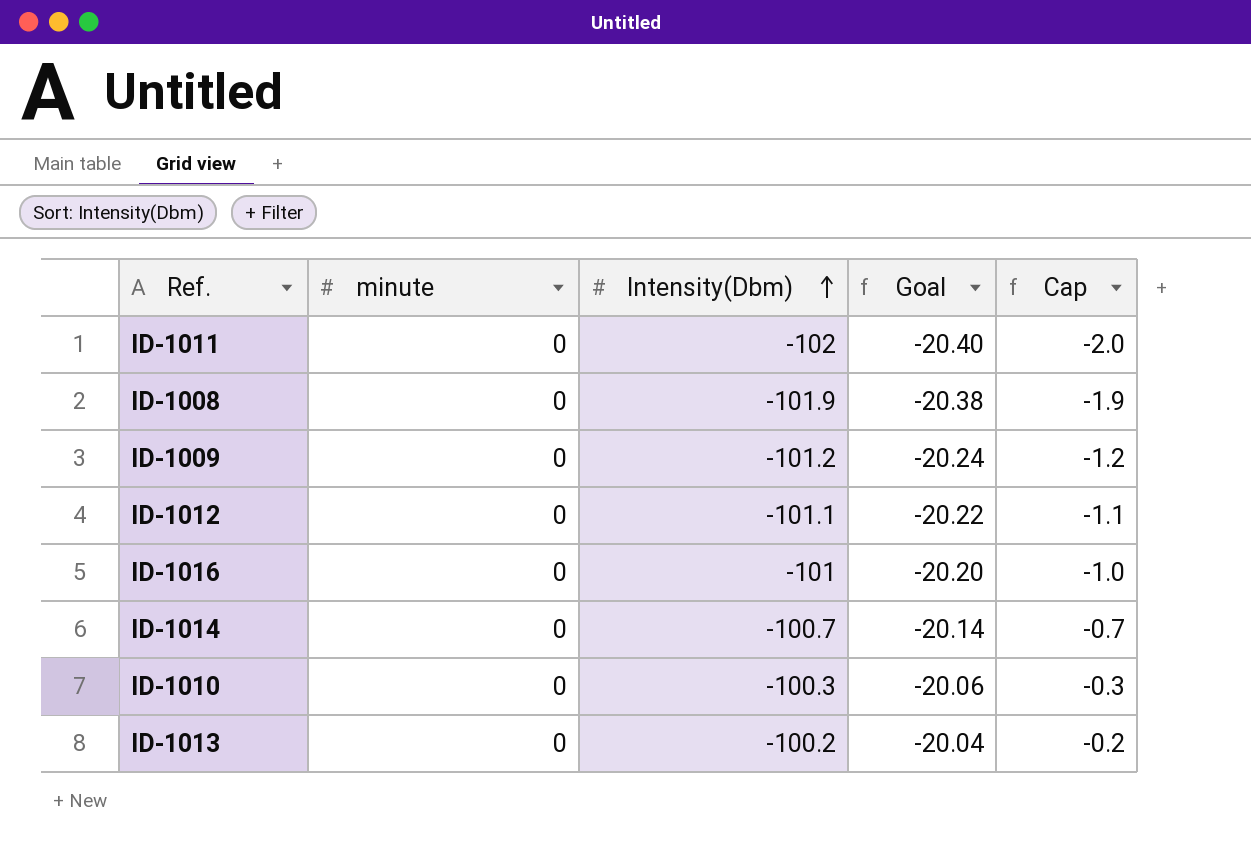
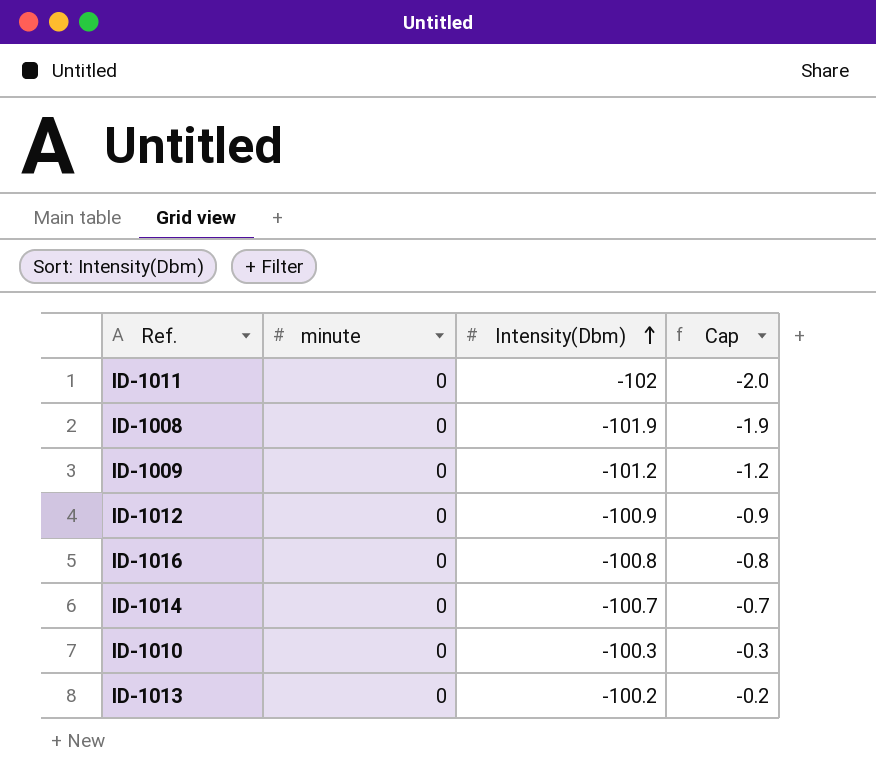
column Goal | formula: [Intensity(Dbm)] * 0.2 -> none
ID-1012 | Intensity(Dbm): -101.1 -> -100.9
ID-1012 | Cap: -1.1 -> -0.9
ID-1016 | Intensity(Dbm): -101 -> -100.8
ID-1016 | Cap: -1.0 -> -0.8

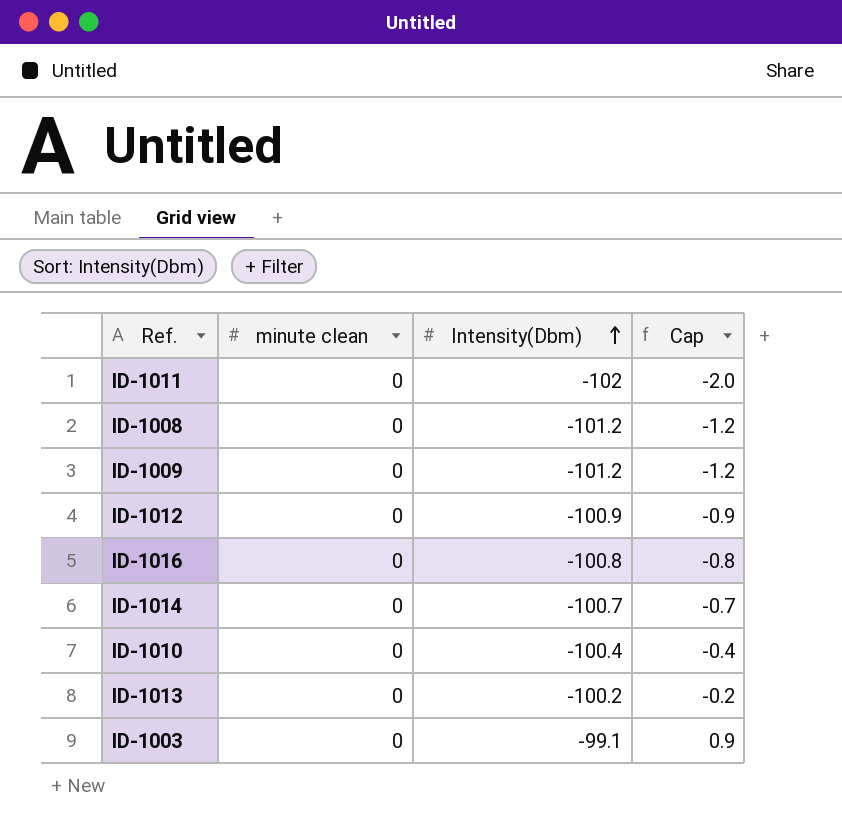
column name: minute -> minute clean
ID-1008 | Intensity(Dbm): -101.9 -> -101.2
ID-1008 | Cap: -1.9 -> -1.2
ID-1010 | Intensity(Dbm): -100.3 -> -100.4
ID-1010 | Cap: -0.3 -> -0.4
row ID-1003: none -> 0 | -99.1 | 0.9

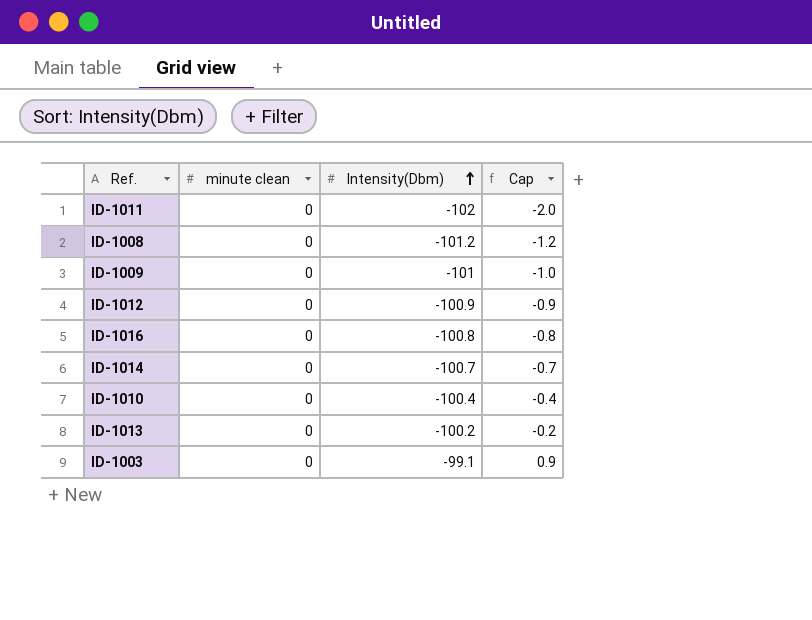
ID-1009 | Intensity(Dbm): -101.2 -> -101
ID-1009 | Cap: -1.2 -> -1.0

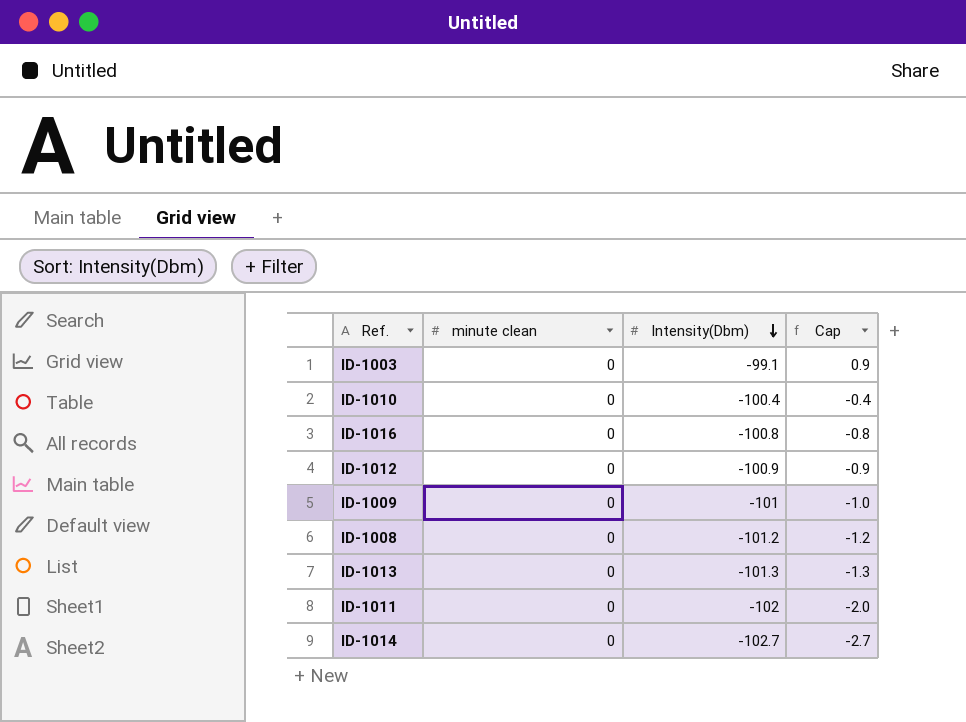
row order: Intensity(Dbm) ascending -> Intensity(Dbm) descending
ID-1013 | Intensity(Dbm): -100.2 -> -101.3
ID-1013 | Cap: -0.2 -> -1.3
ID-1014 | Intensity(Dbm): -100.7 -> -102.7
ID-1014 | Cap: -0.7 -> -2.7

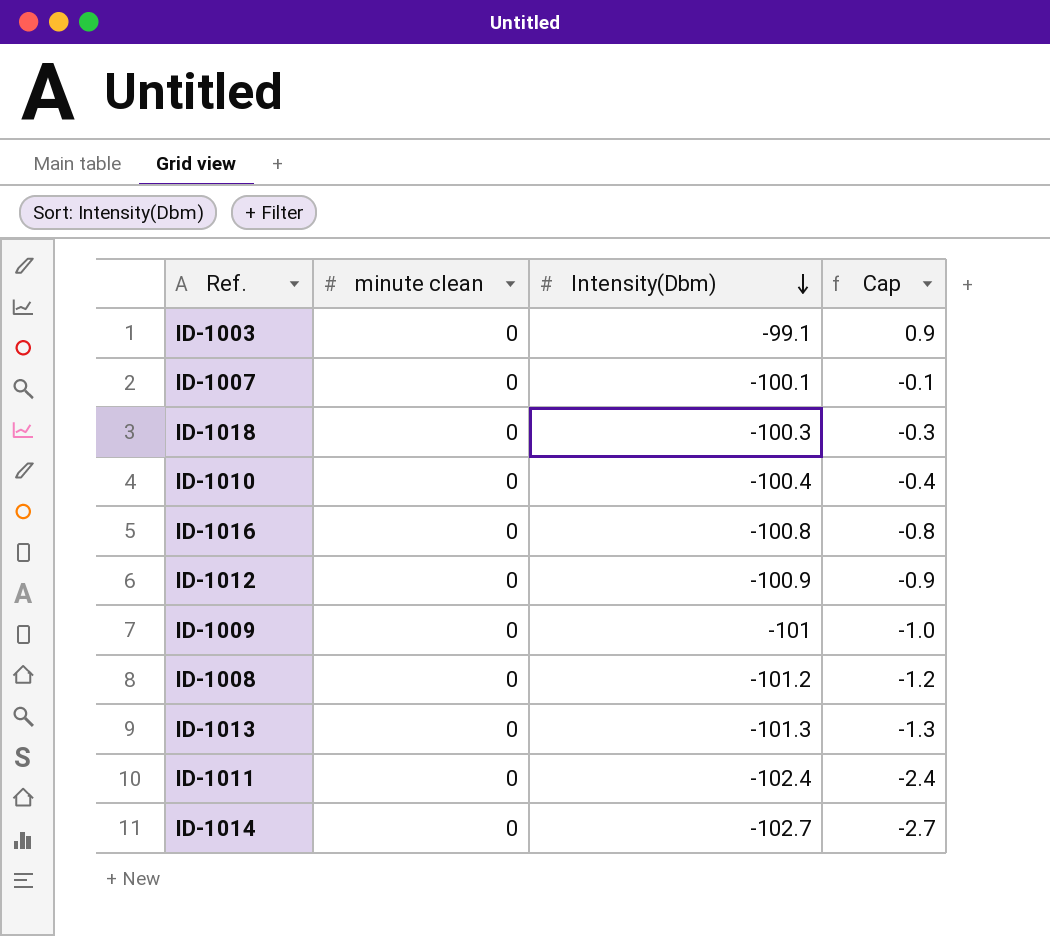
row ID-1007: none -> 0 | -100.1 | -0.1
row ID-1018: none -> 0 | -100.3 | -0.3
ID-1011 | Intensity(Dbm): -102 -> -102.4
ID-1011 | Cap: -2.0 -> -2.4

